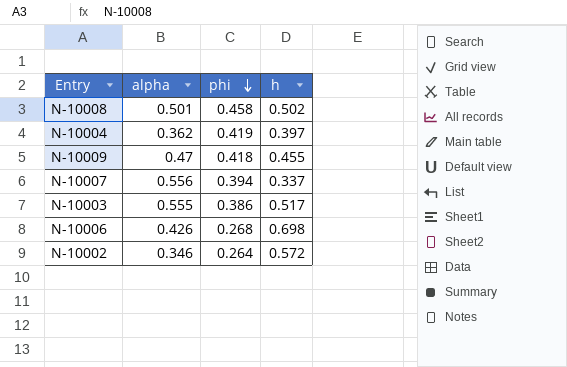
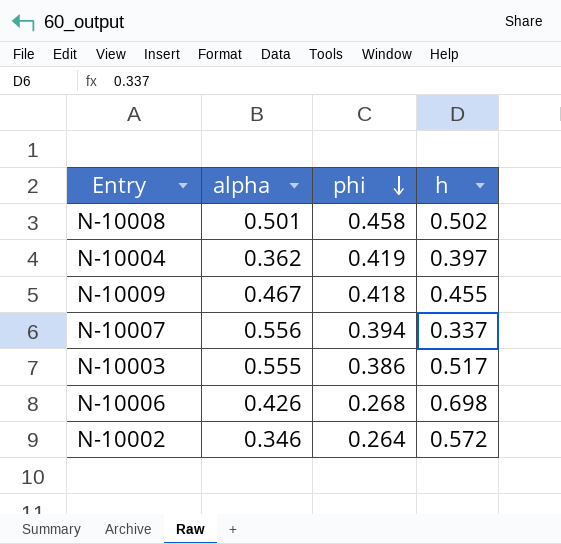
N-10009 | alpha: 0.47 -> 0.467

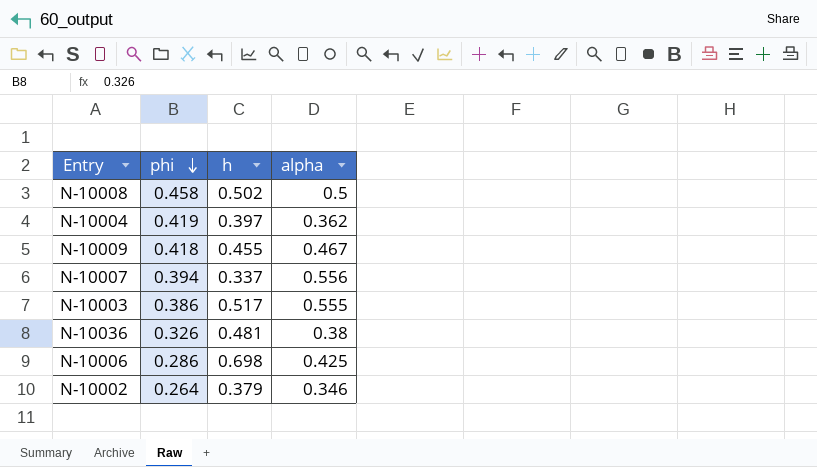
column alpha | position: 2 -> 4
N-10008 | alpha: 0.501 -> 0.5
row N-10036: none -> 0.326 | 0.481 | 0.38
N-10006 | phi: 0.268 -> 0.286
N-10006 | alpha: 0.426 -> 0.425
N-10002 | h: 0.572 -> 0.379

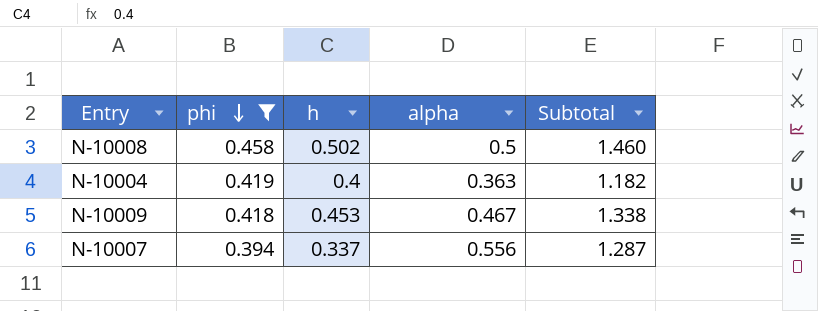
filter: none -> phi >= 0.394
column Subtotal | formula: none -> [phi] + [h] + [alpha]
N-10004 | h: 0.397 -> 0.4
N-10004 | alpha: 0.362 -> 0.363
N-10009 | h: 0.455 -> 0.453

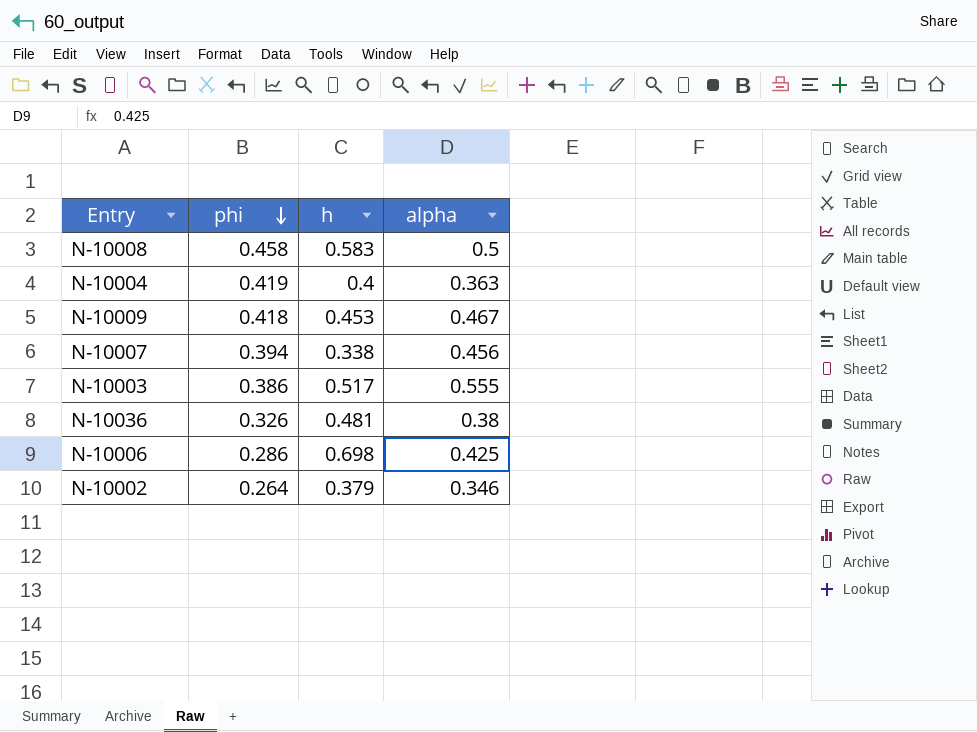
filter: phi >= 0.394 -> none
column Subtotal | formula: [phi] + [h] + [alpha] -> none
N-10008 | h: 0.502 -> 0.583
N-10007 | h: 0.337 -> 0.338
N-10007 | alpha: 0.556 -> 0.456

